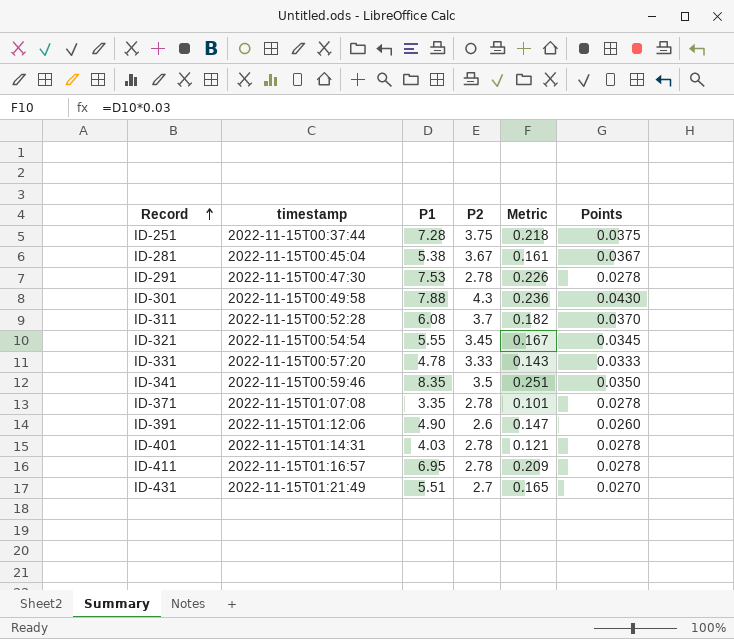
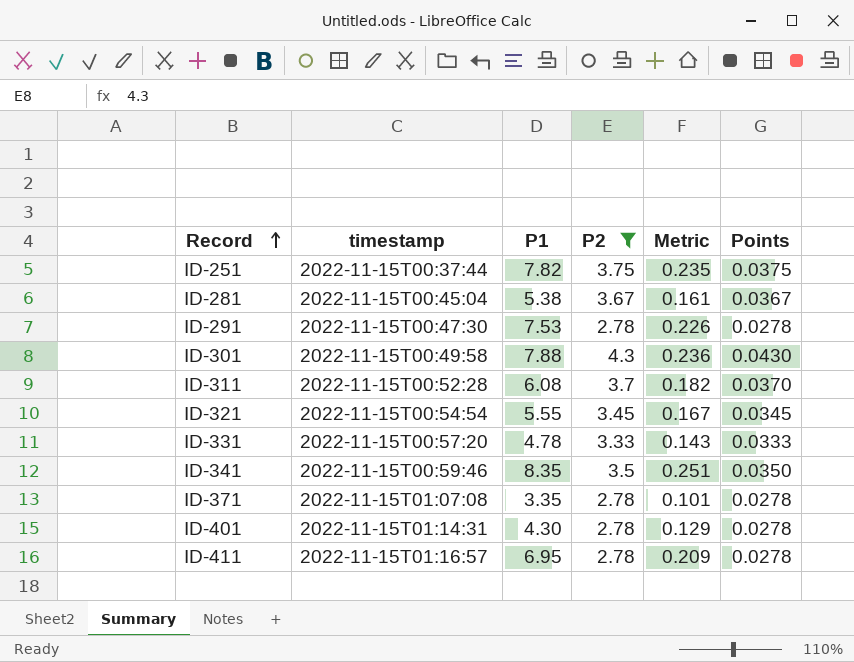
filter: none -> P2 >= 2.78
ID-251 | P1: 7.28 -> 7.82
ID-251 | Metric: 0.218 -> 0.235
ID-401 | P1: 4.03 -> 4.30
ID-401 | Metric: 0.121 -> 0.129

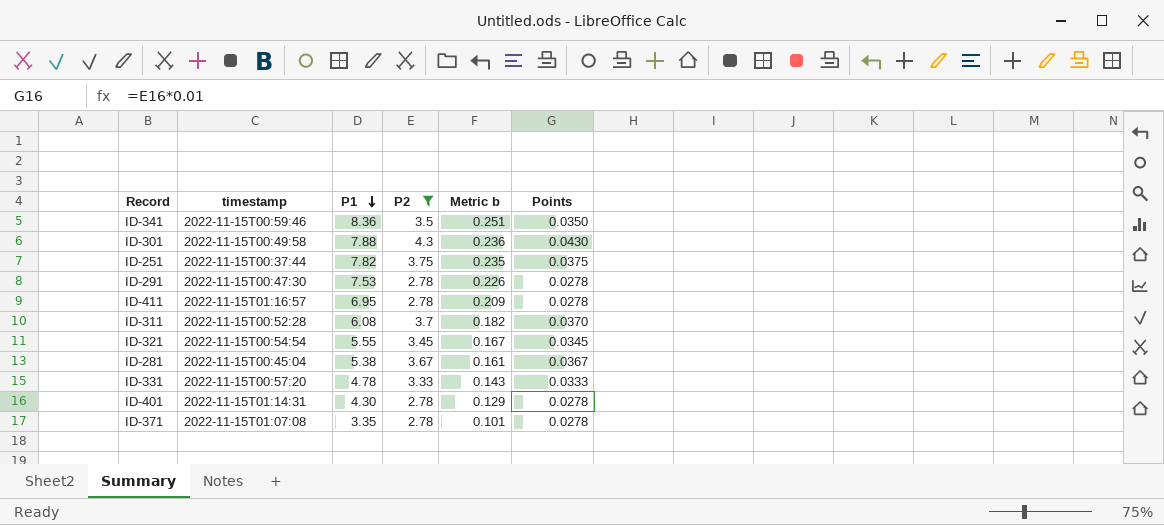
row order: Record ascending -> P1 descending
column name: Metric -> Metric b
ID-341 | P1: 8.35 -> 8.36

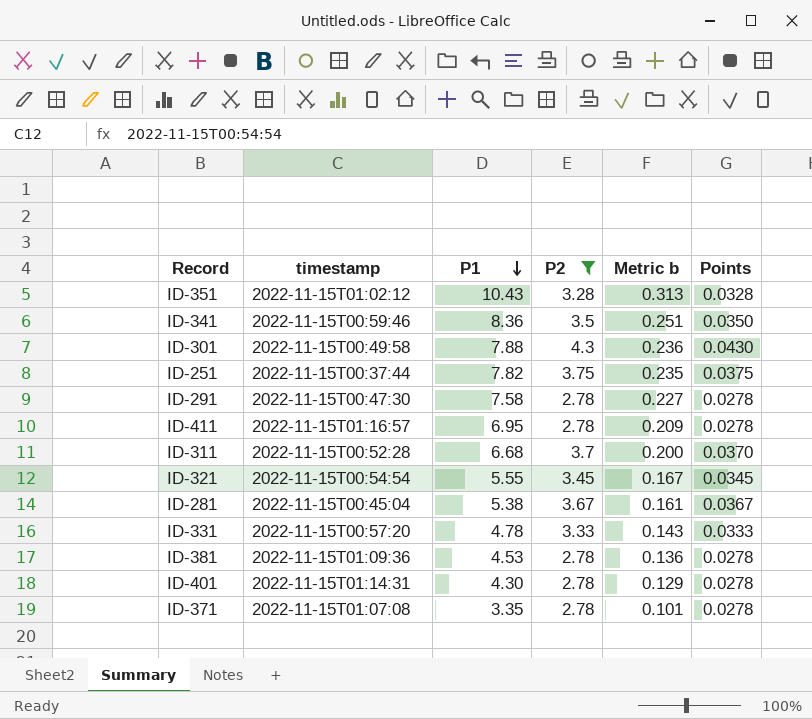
row ID-351: none -> 2022-11-15T01:02:12 | 10.43 | 3.28 | 0.313 | 0.0328
ID-291 | P1: 7.53 -> 7.58
ID-291 | Metric b: 0.226 -> 0.227
ID-311 | P1: 6.08 -> 6.68
ID-311 | Metric b: 0.182 -> 0.200
row ID-381: none -> 2022-11-15T01:09:36 | 4.53 | 2.78 | 0.136 | 0.0278

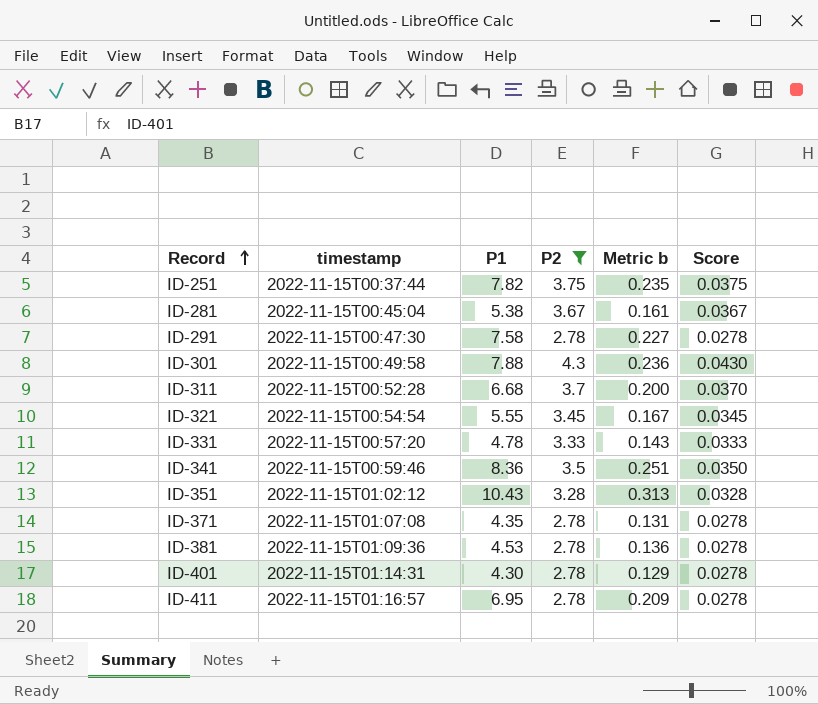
row order: P1 descending -> Record ascending
column name: Points -> Score
ID-371 | P1: 3.35 -> 4.35
ID-371 | Metric b: 0.101 -> 0.131

